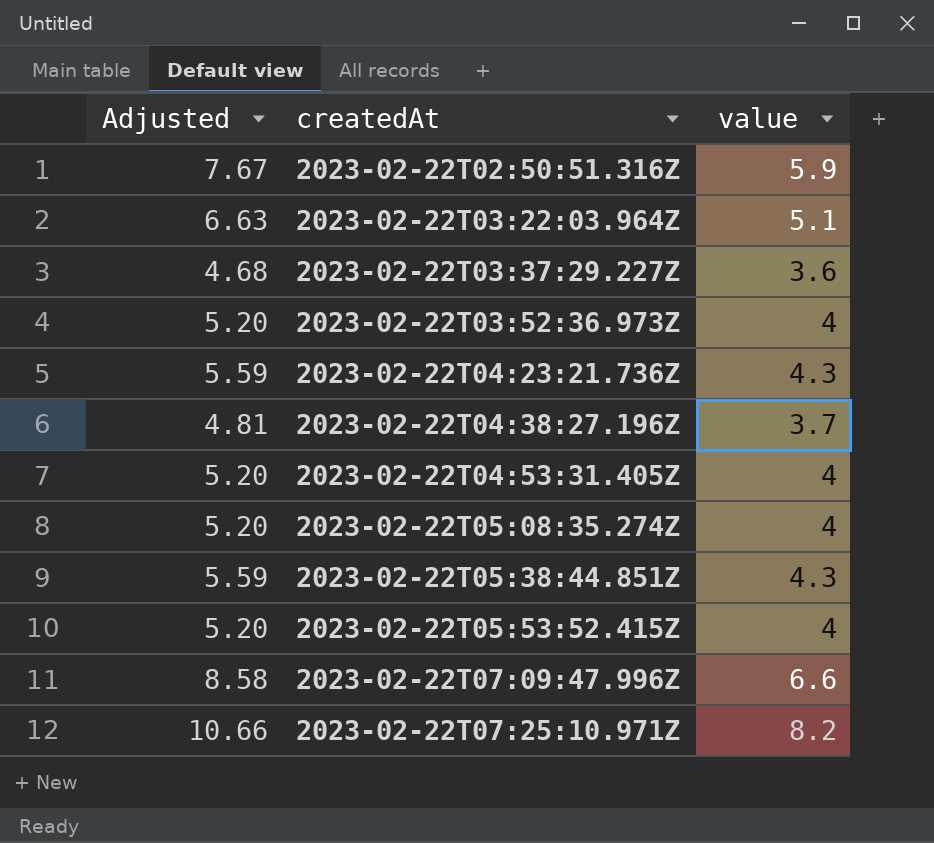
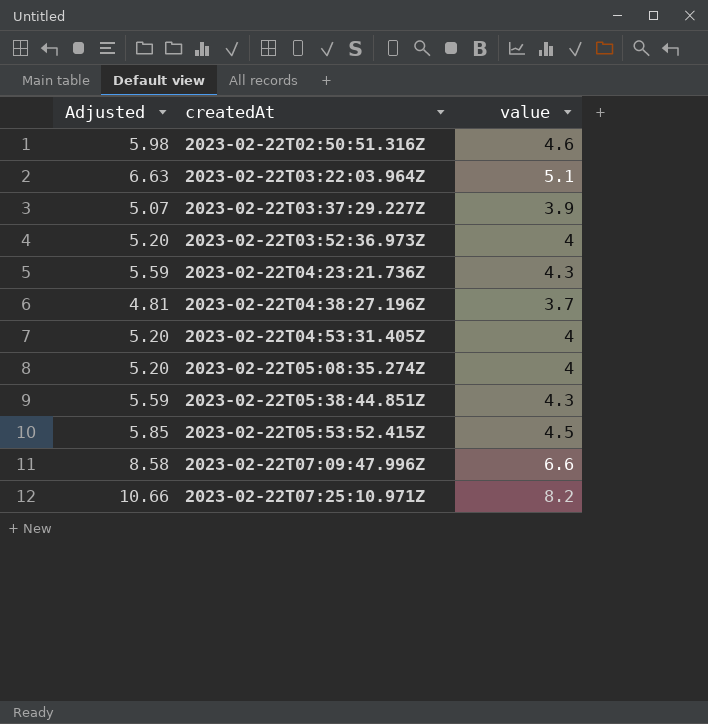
2023-02-22T02:50:51.316Z | Adjusted: 7.67 -> 5.98
2023-02-22T02:50:51.316Z | value: 5.9 -> 4.6
2023-02-22T03:37:29.227Z | Adjusted: 4.68 -> 5.07
2023-02-22T03:37:29.227Z | value: 3.6 -> 3.9
2023-02-22T05:53:52.415Z | Adjusted: 5.20 -> 5.85
2023-02-22T05:53:52.415Z | value: 4 -> 4.5

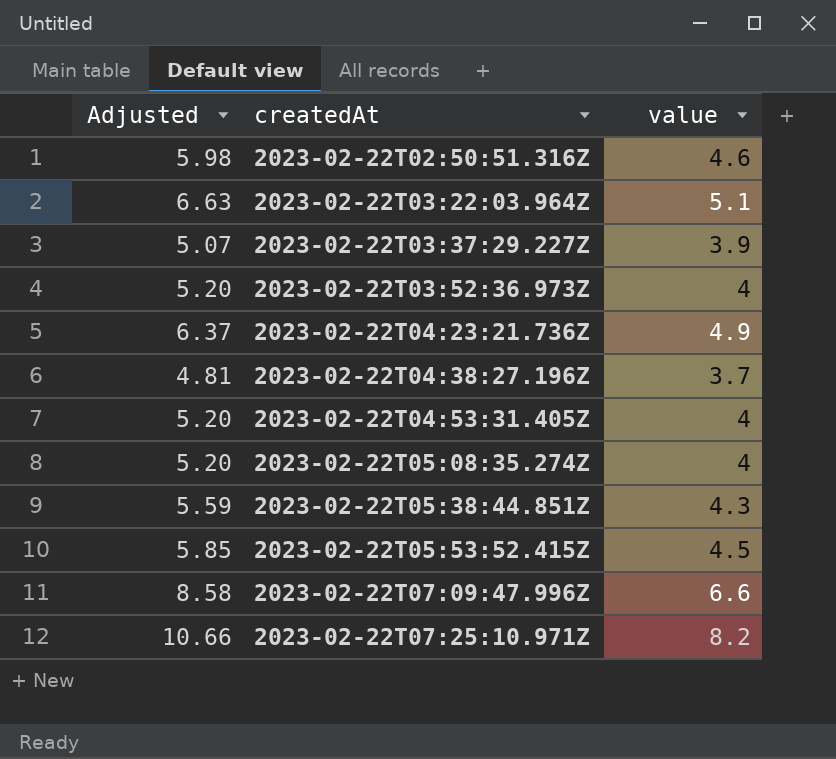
2023-02-22T04:23:21.736Z | Adjusted: 5.59 -> 6.37
2023-02-22T04:23:21.736Z | value: 4.3 -> 4.9

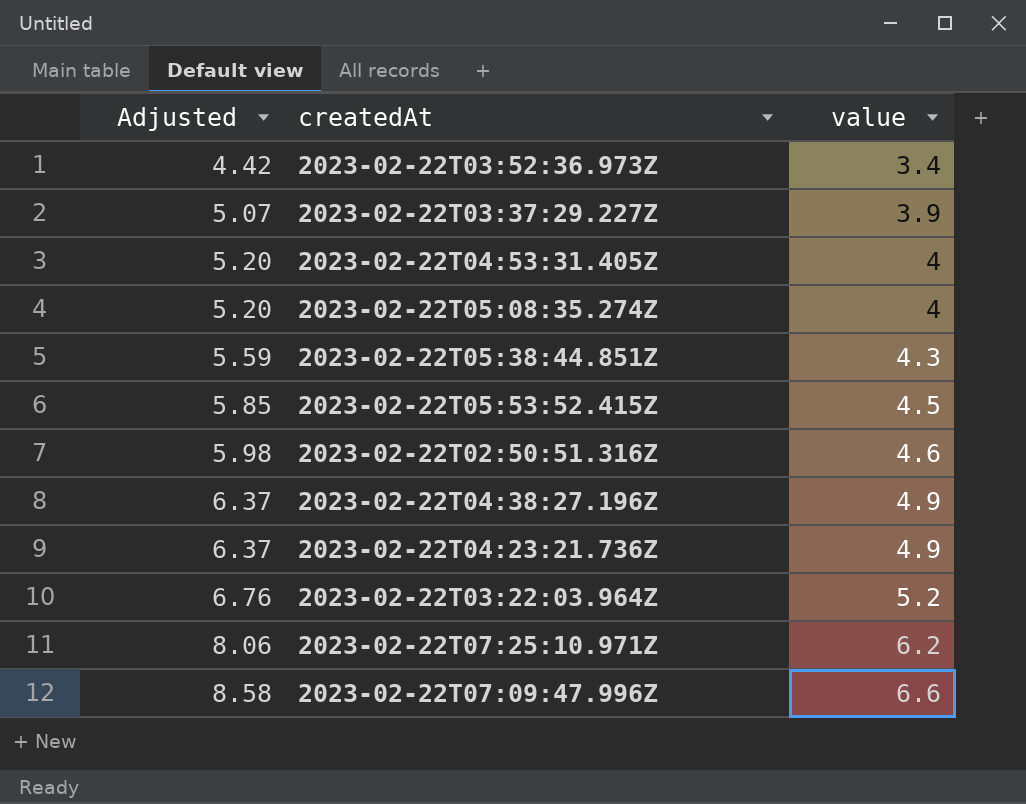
row order: createdAt ascending -> Adjusted ascending
2023-02-22T03:52:36.973Z | Adjusted: 5.20 -> 4.42
2023-02-22T03:52:36.973Z | value: 4 -> 3.4
2023-02-22T04:38:27.196Z | Adjusted: 4.81 -> 6.37
2023-02-22T04:38:27.196Z | value: 3.7 -> 4.9
2023-02-22T03:22:03.964Z | Adjusted: 6.63 -> 6.76
2023-02-22T03:22:03.964Z | value: 5.1 -> 5.2
2023-02-22T07:25:10.971Z | Adjusted: 10.66 -> 8.06
2023-02-22T07:25:10.971Z | value: 8.2 -> 6.2

